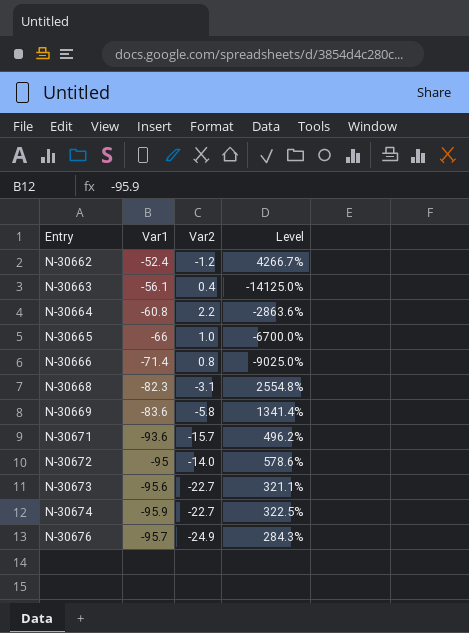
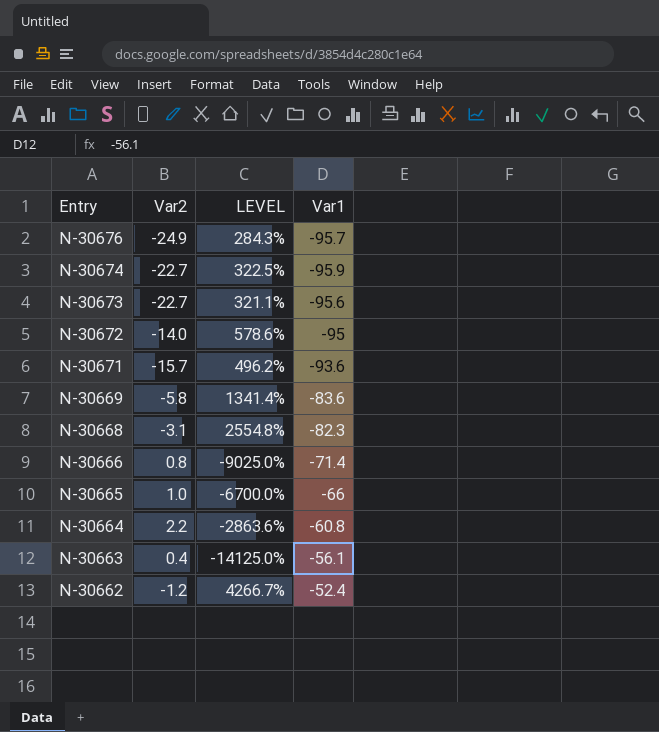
row order: Entry ascending -> Entry descending
column name: Level -> LEVEL
column Var1 | position: 2 -> 4

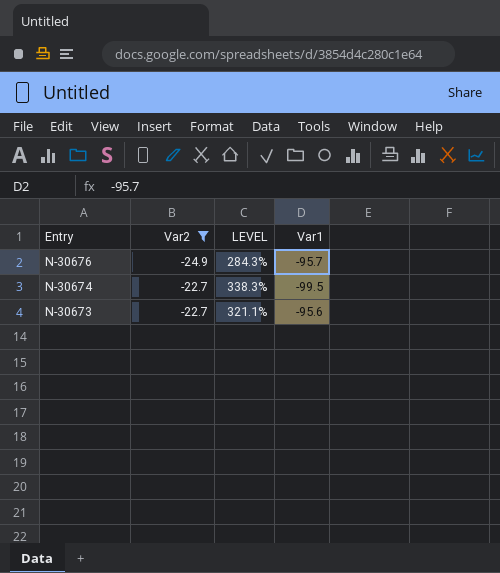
filter: none -> Var2 <= -22.7
N-30674 | LEVEL: 322.5% -> 338.3%
N-30674 | Var1: -95.9 -> -99.5

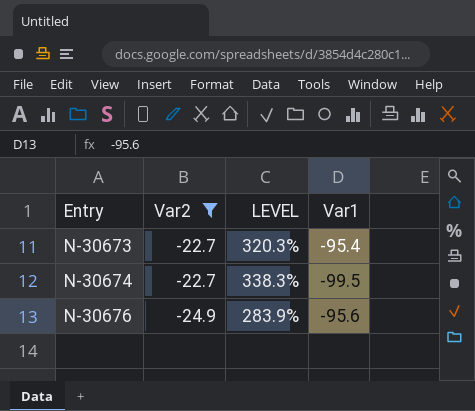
row order: Entry descending -> Entry ascending
N-30673 | LEVEL: 321.1% -> 320.3%
N-30673 | Var1: -95.6 -> -95.4
N-30676 | LEVEL: 284.3% -> 283.9%
N-30676 | Var1: -95.7 -> -95.6

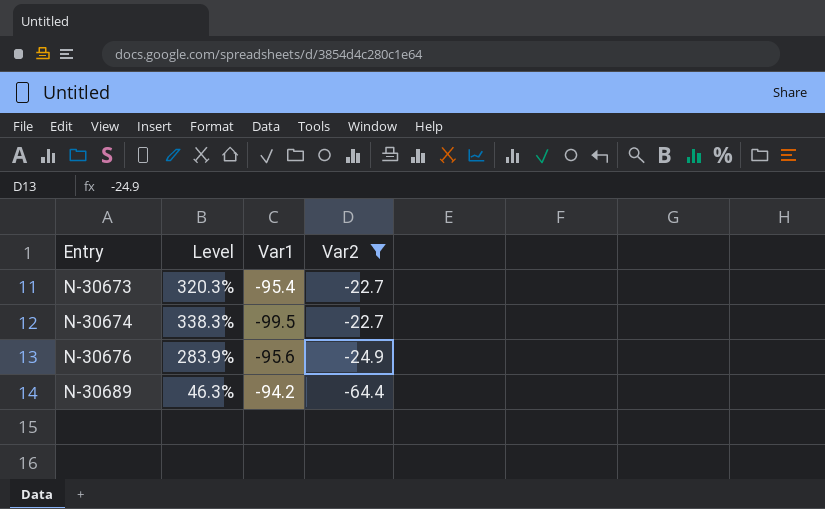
column name: LEVEL -> Level
column Var2 | position: 2 -> 4
row N-30689: none -> 46.3% | -94.2 | -64.4

